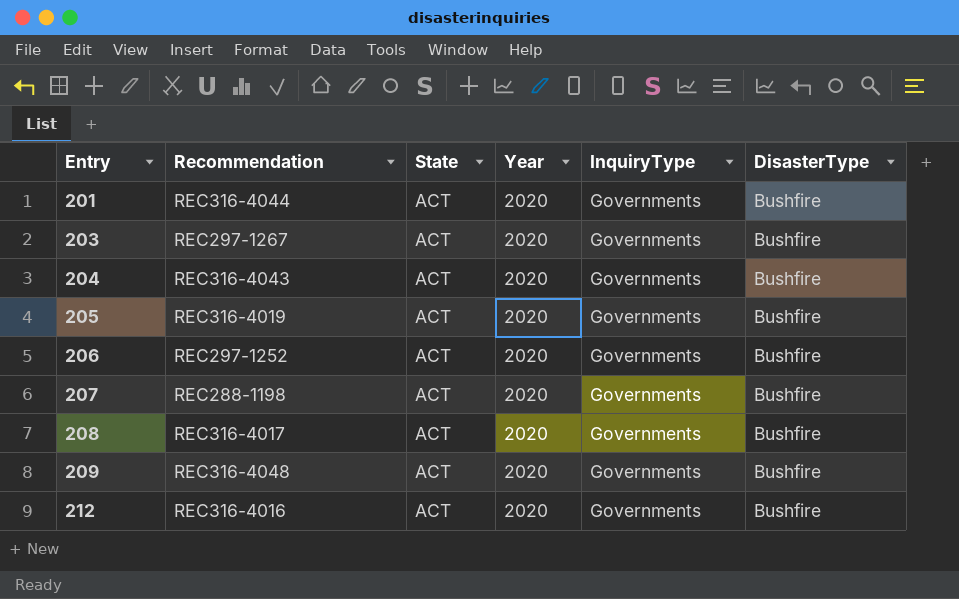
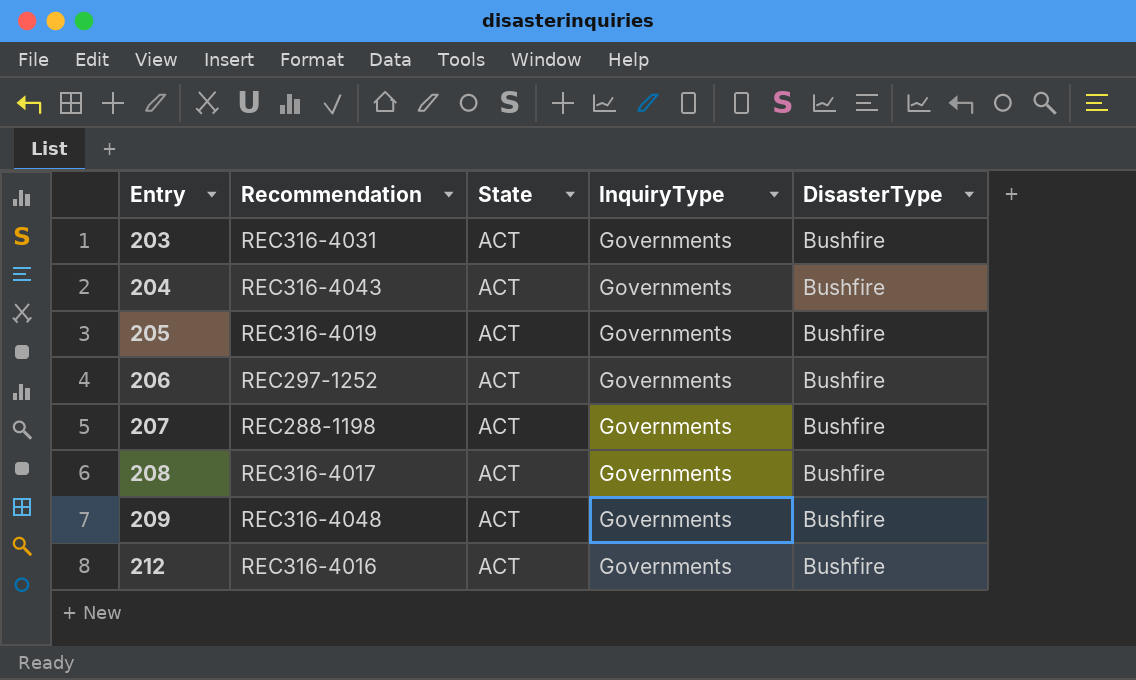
column Year | position: 4 -> none
row 201: REC316-4044 | ACT | 2020 | Governments | Bushfire -> none
203 | Recommendation: REC297-1267 -> REC316-4031

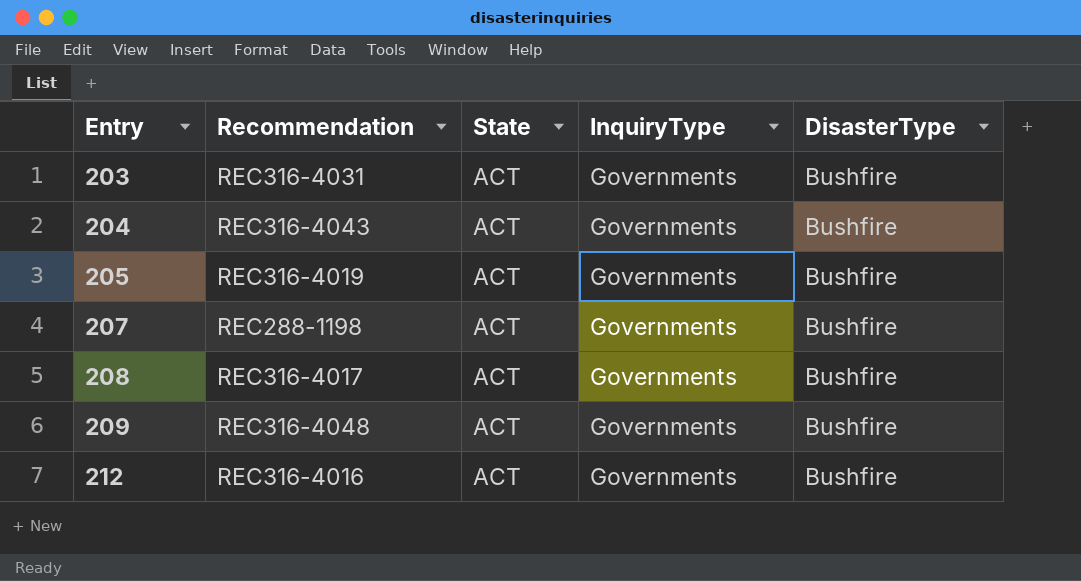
row 206: REC297-1252 | ACT | Governments | Bushfire -> none

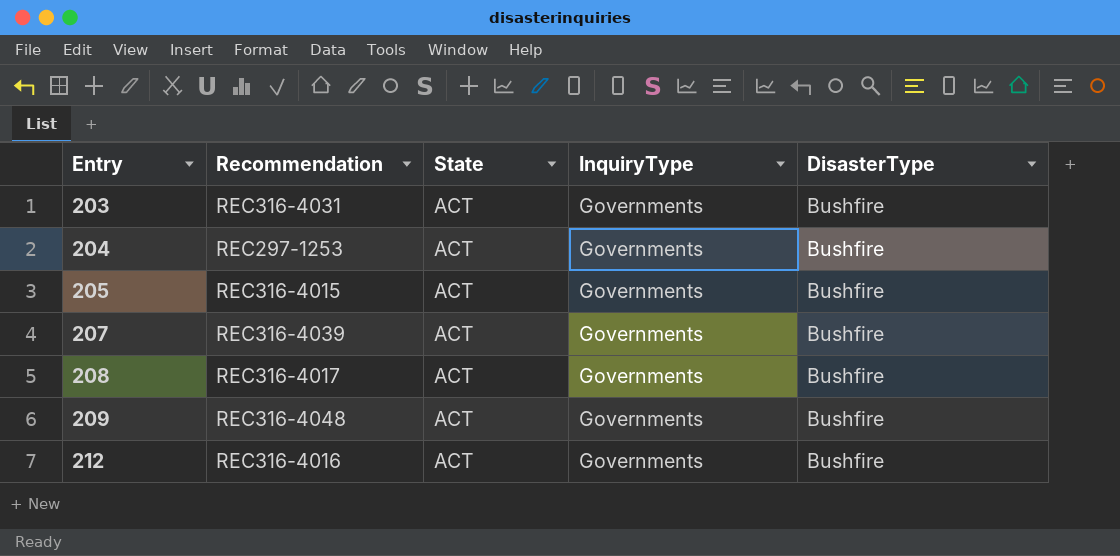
204 | Recommendation: REC316-4043 -> REC297-1253
205 | Recommendation: REC316-4019 -> REC316-4015
207 | Recommendation: REC288-1198 -> REC316-4039

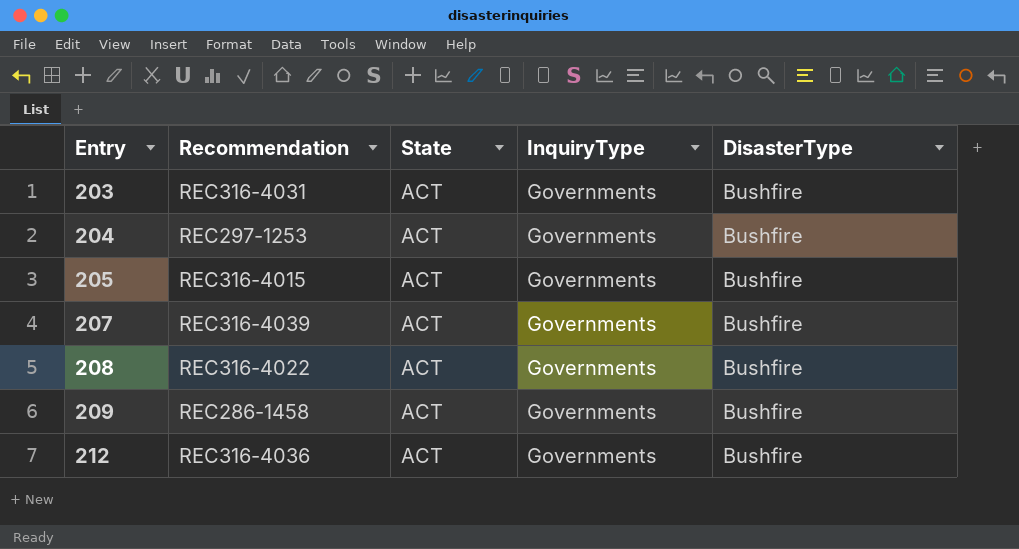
208 | Recommendation: REC316-4017 -> REC316-4022
209 | Recommendation: REC316-4048 -> REC286-1458
212 | Recommendation: REC316-4016 -> REC316-4036

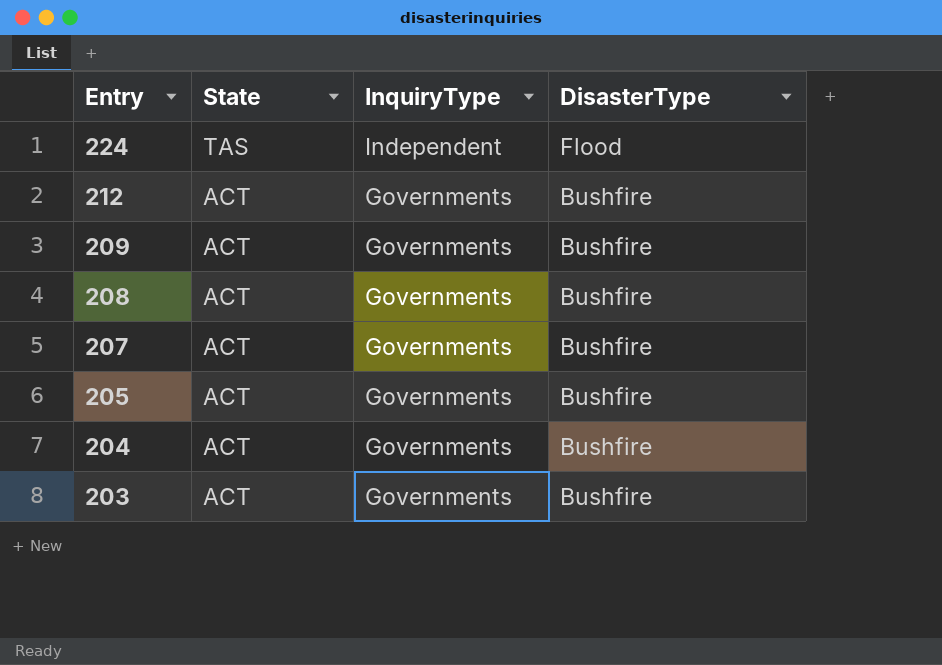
row order: Entry ascending -> Entry descending
column Recommendation | position: 2 -> none
row 224: none -> TAS | Independent | Flood

